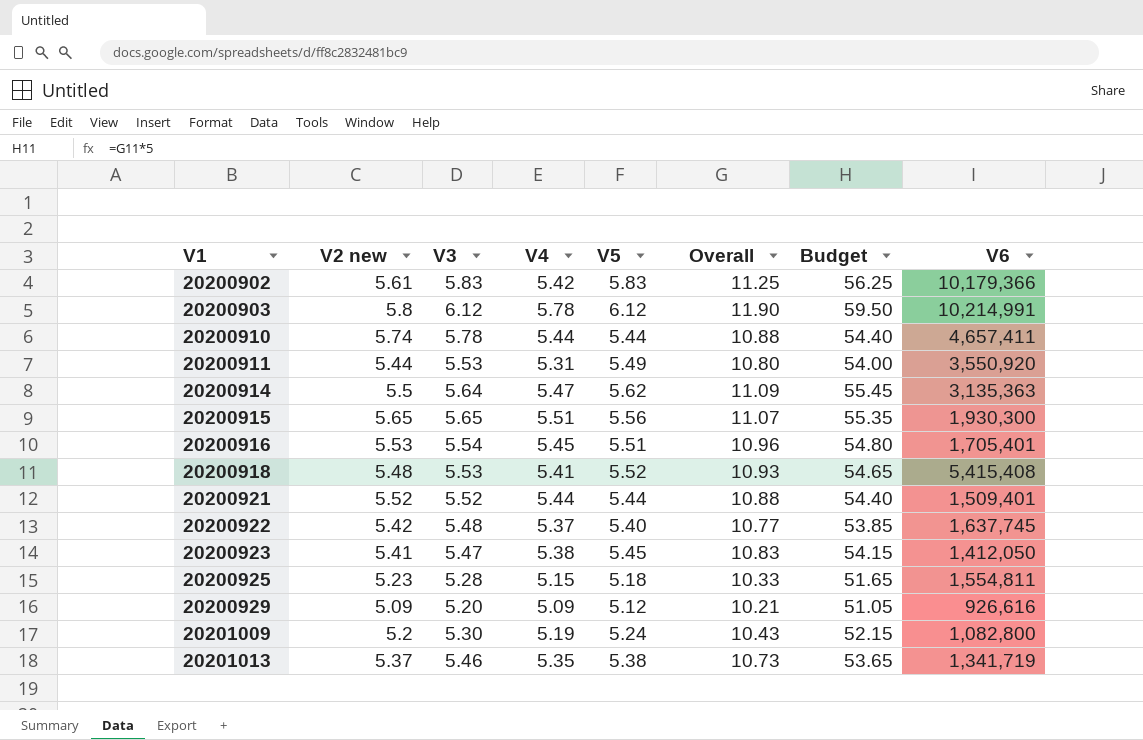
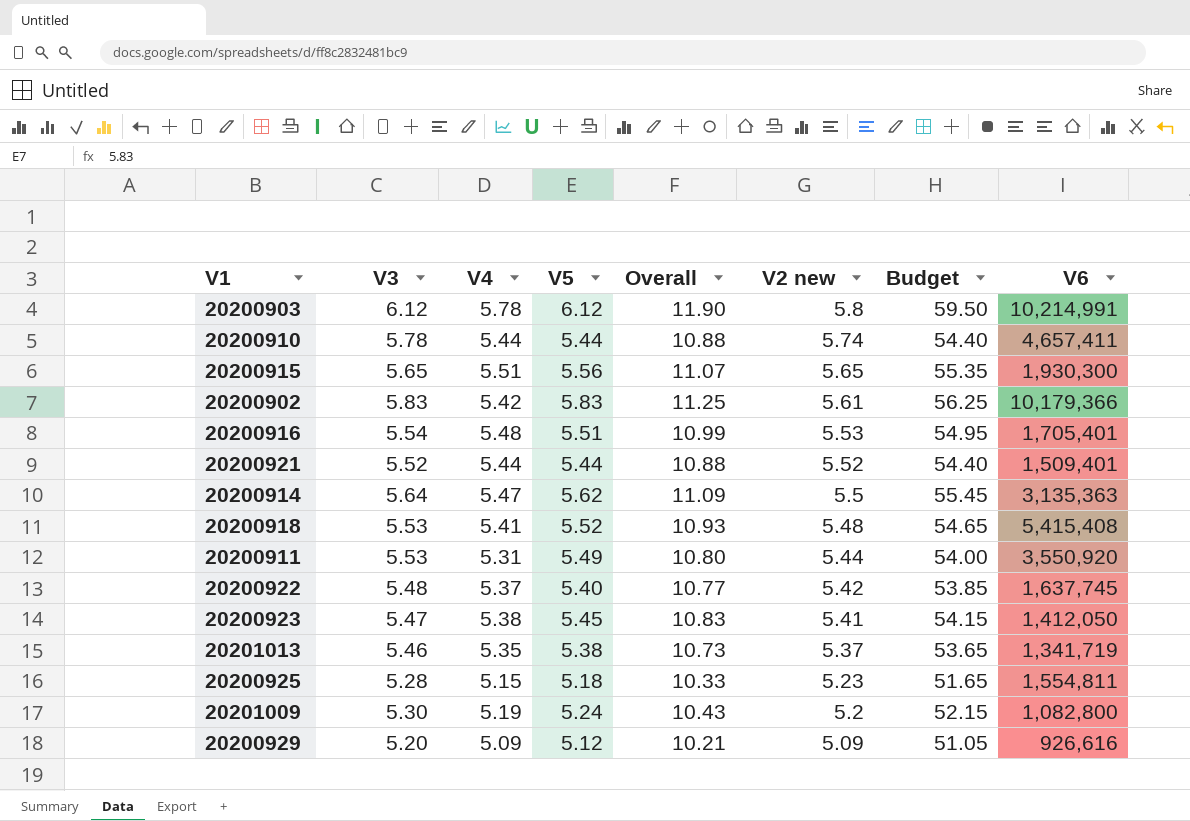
row order: V1 ascending -> V2 new descending
column V2 new | position: 2 -> 6
20200916 | V4: 5.45 -> 5.48
20200916 | Overall: 10.96 -> 10.99
20200916 | Budget: 54.80 -> 54.95

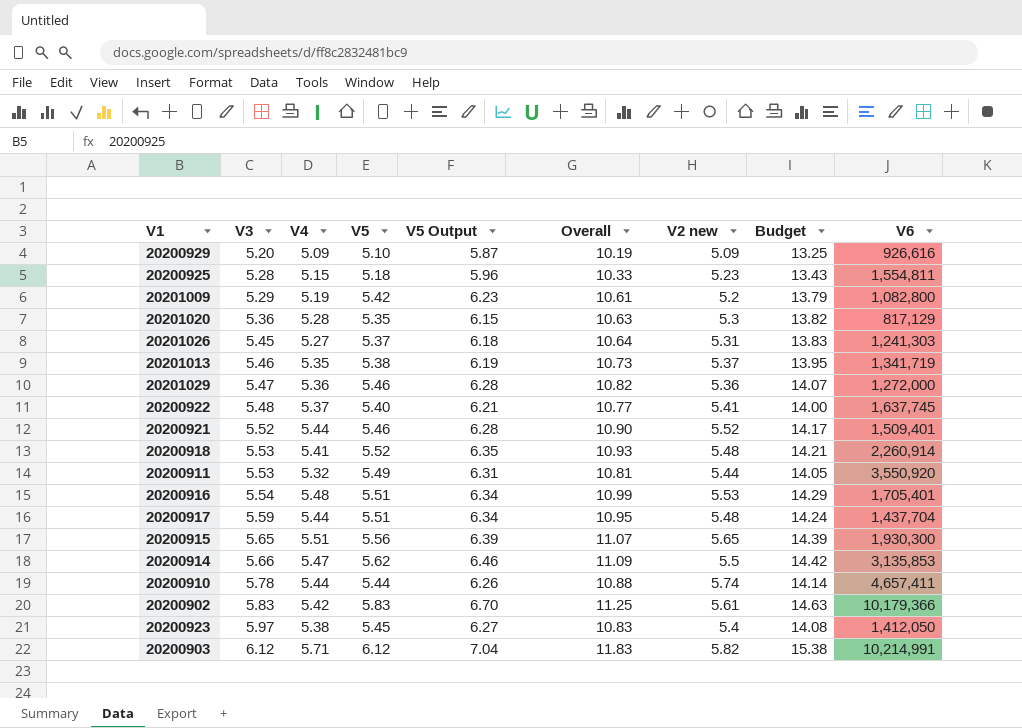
row order: V2 new descending -> V3 ascending
column V5 Output | formula: none -> [V5] * 1.15
column Budget | formula: [Overall] * 5 -> [Overall] * 1.3
20200929 | V5: 5.12 -> 5.10
20200929 | Overall: 10.21 -> 10.19
20201009 | V3: 5.30 -> 5.29
20201009 | V5: 5.24 -> 5.42
20201009 | Overall: 10.43 -> 10.61
row 20201020: none -> 5.36 | 5.28 | 5.35 | 6.15 | 10.63 | 5.3 | 13.82 | 817,129
row 20201026: none -> 5.45 | 5.27 | 5.37 | 6.18 | 10.64 | 5.31 | 13.83 | 1,241,303
row 20201029: none -> 5.47 | 5.36 | 5.46 | 6.28 | 10.82 | 5.36 | 14.07 | 1,272,000
20200922 | V2 new: 5.42 -> 5.41
20200921 | V5: 5.44 -> 5.46
20200921 | Overall: 10.88 -> 10.90
20200918 | V6: 5,415,408 -> 2,260,914
20200911 | V4: 5.31 -> 5.32
20200911 | Overall: 10.80 -> 10.81
row 20200917: none -> 5.59 | 5.44 | 5.51 | 6.34 | 10.95 | 5.48 | 14.24 | 1,437,704
20200914 | V3: 5.64 -> 5.66
20200914 | V6: 3,135,363 -> 3,135,853
20200923 | V3: 5.47 -> 5.97
20200923 | V2 new: 5.41 -> 5.4
20200903 | V4: 5.78 -> 5.71
20200903 | Overall: 11.90 -> 11.83
20200903 | V2 new: 5.8 -> 5.82

